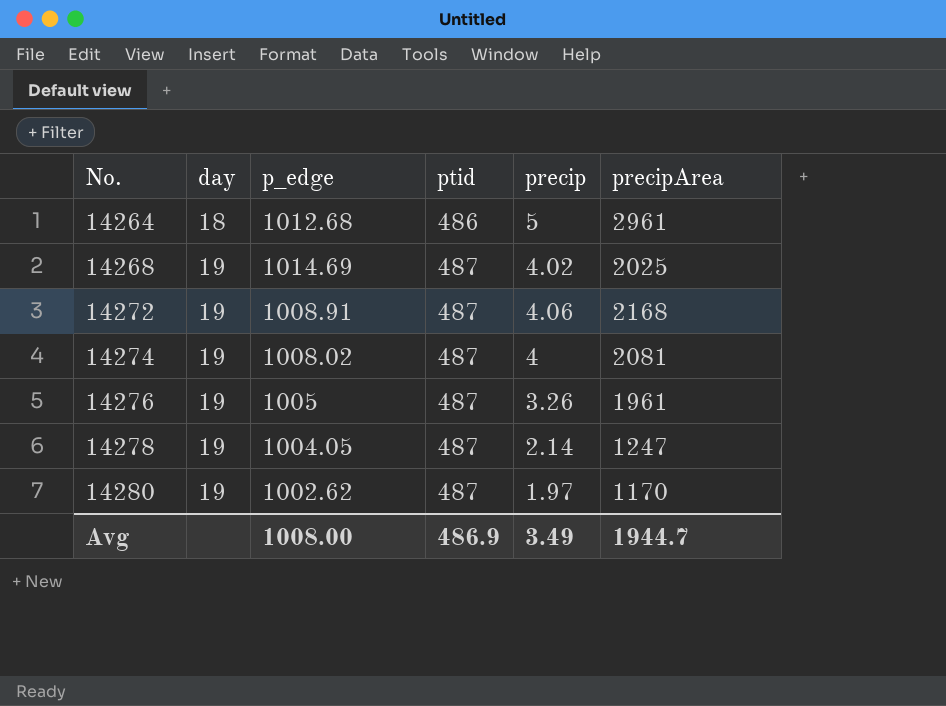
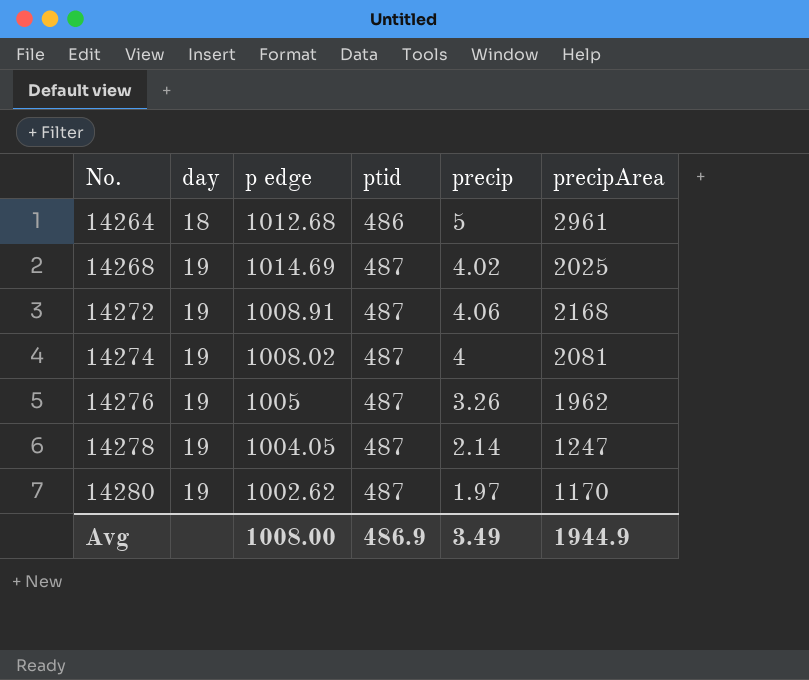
column name: p_edge -> p edge
14276 | precipArea: 1961 -> 1962
Avg | precipArea: 1944.7 -> 1944.9

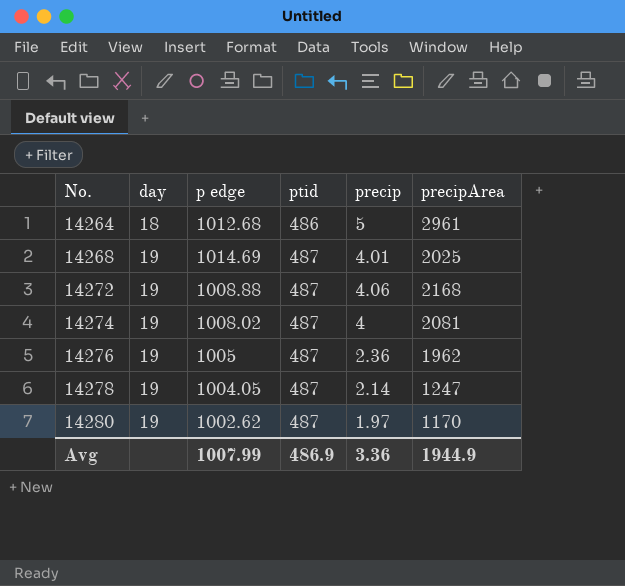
14268 | precip: 4.02 -> 4.01
14272 | p edge: 1008.91 -> 1008.88
14276 | precip: 3.26 -> 2.36
Avg | p edge: 1008.00 -> 1007.99
Avg | precip: 3.49 -> 3.36

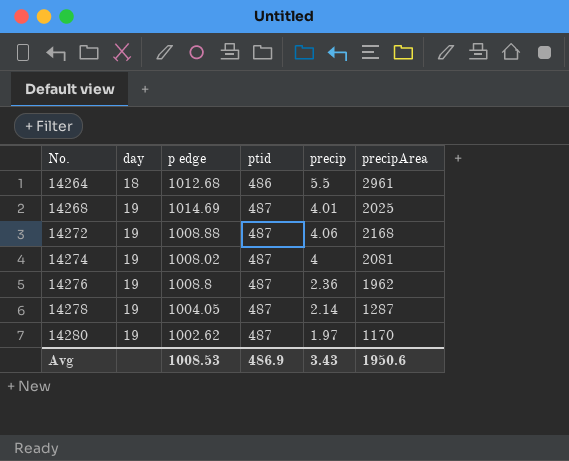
14264 | precip: 5 -> 5.5
14276 | p edge: 1005 -> 1008.8
14278 | precipArea: 1247 -> 1287
Avg | p edge: 1007.99 -> 1008.53
Avg | precip: 3.36 -> 3.43
Avg | precipArea: 1944.9 -> 1950.6

